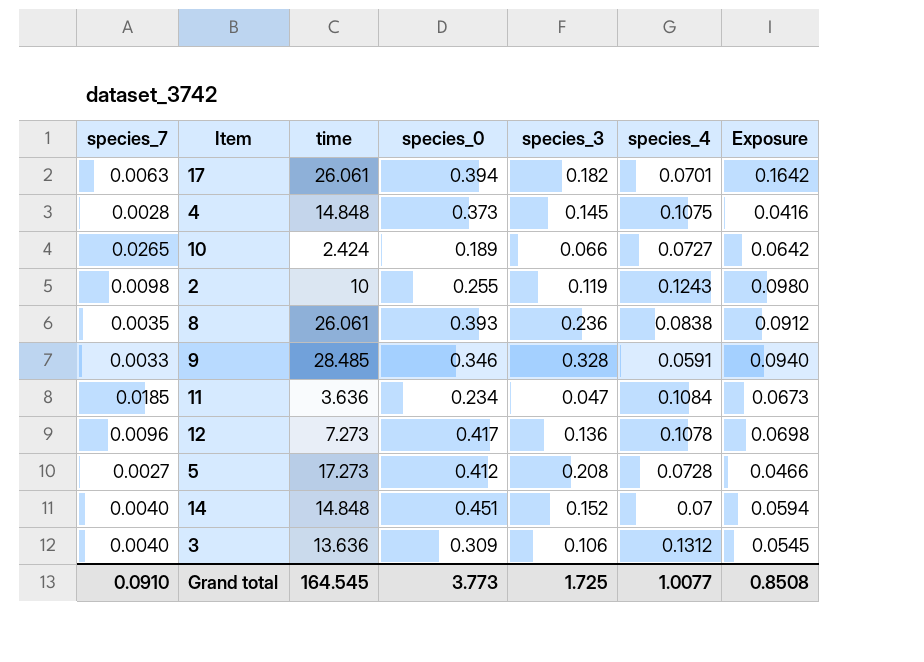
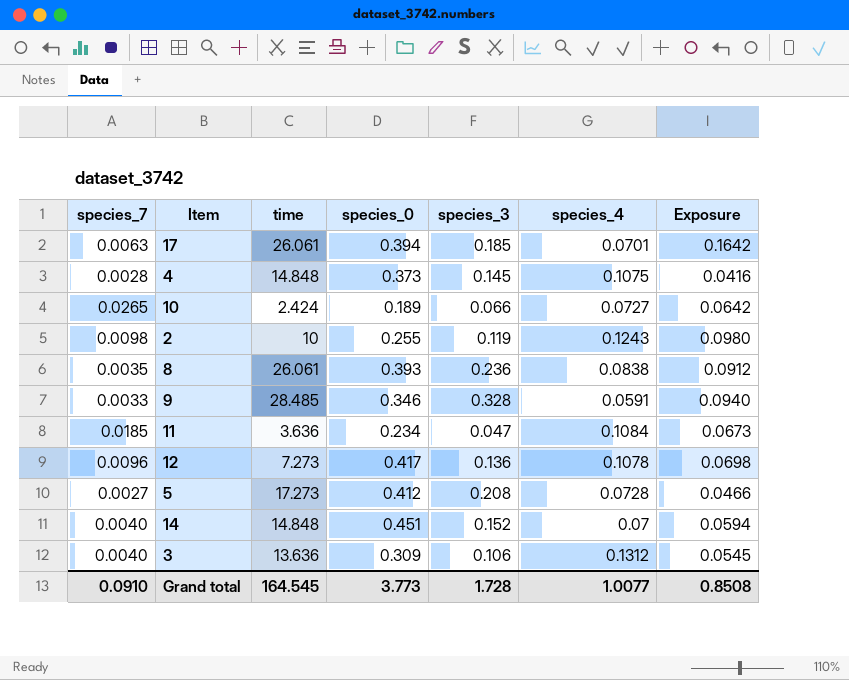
17 | species_3: 0.182 -> 0.185
Grand total | species_3: 1.725 -> 1.728

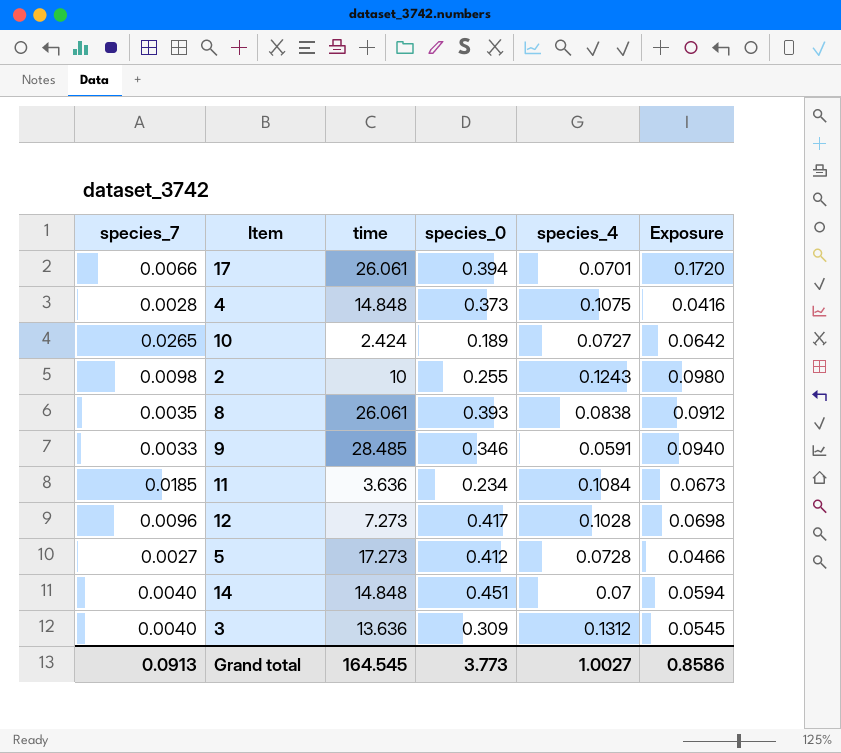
column species_3 | position: 5 -> none
17 | species_7: 0.0063 -> 0.0066
17 | Exposure: 0.1642 -> 0.1720
12 | species_4: 0.1078 -> 0.1028
Grand total | species_7: 0.0910 -> 0.0913
Grand total | species_4: 1.0077 -> 1.0027
Grand total | Exposure: 0.8508 -> 0.8586

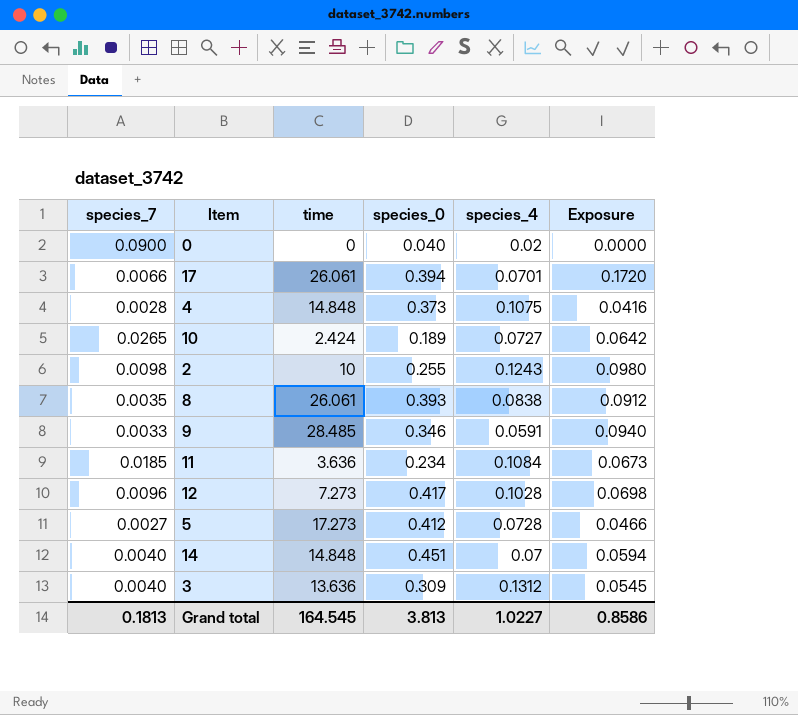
row 0: none -> 0.0900 | 0 | 0.040 | 0.02 | 0.0000
Grand total | species_7: 0.0913 -> 0.1813
Grand total | species_0: 3.773 -> 3.813
Grand total | species_4: 1.0027 -> 1.0227

